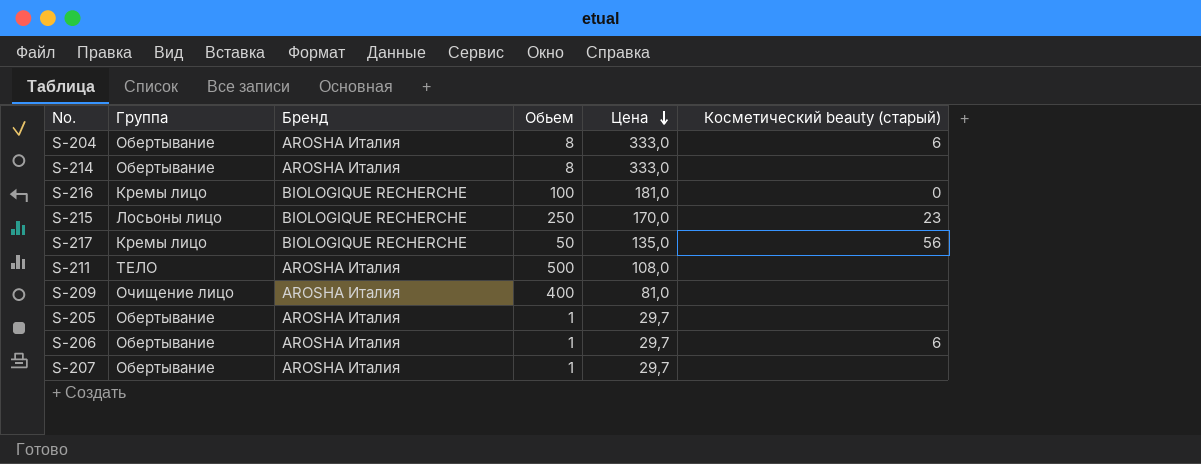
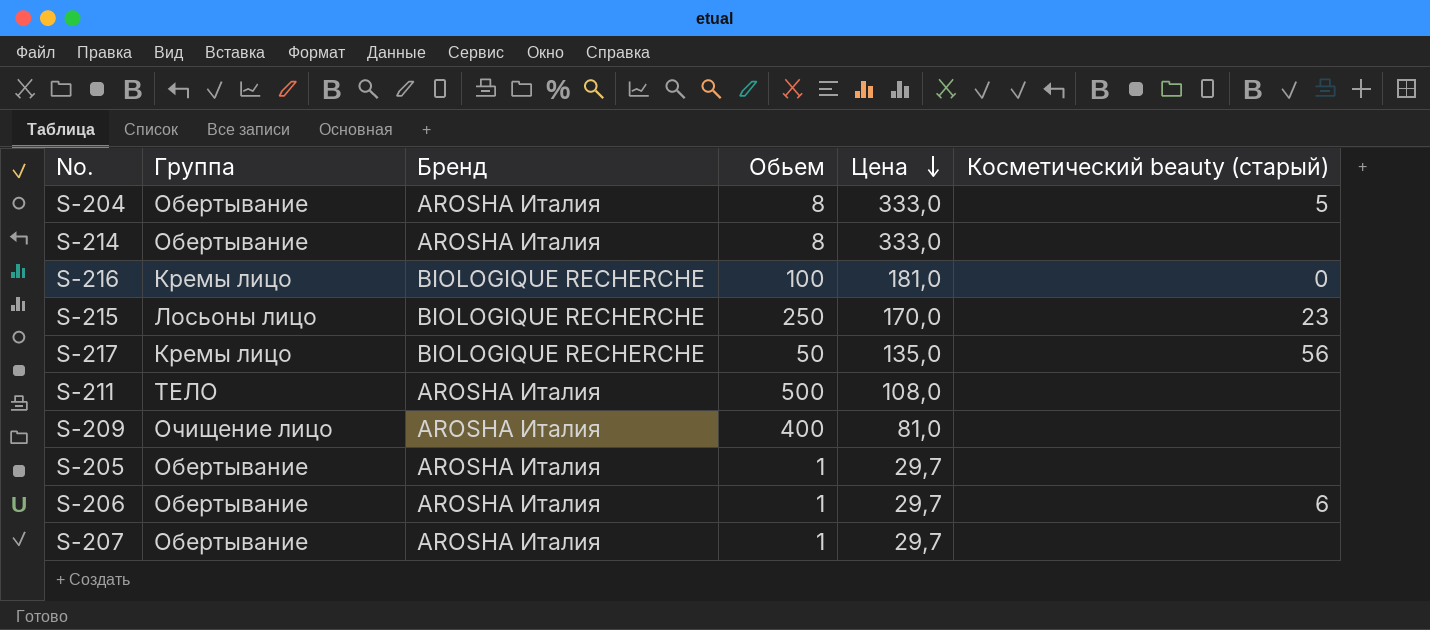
S-204 | Косметический beauty (старый): 6 -> 5

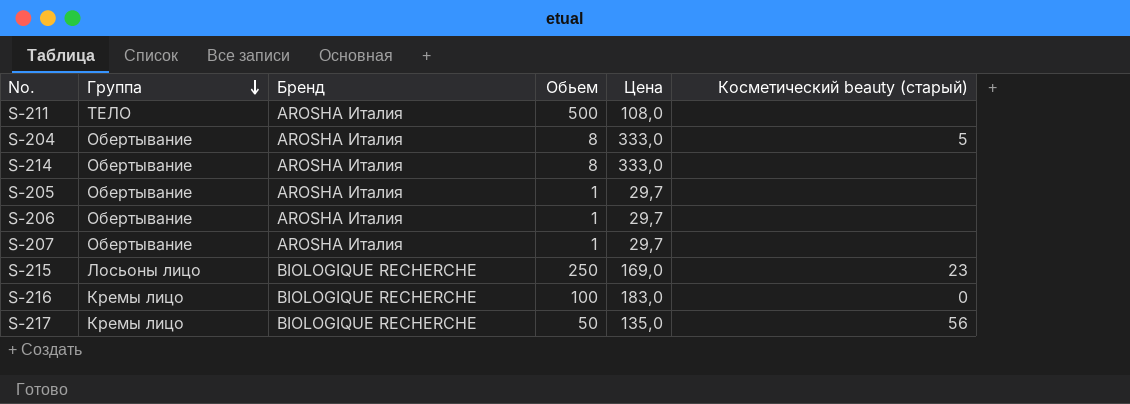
row order: Цена descending -> Группа descending
row S-209: Очищение лицо | AROSHA Италия | 400 | 81,0 | none -> none
S-206 | Косметический beauty (старый): 6 -> none
S-215 | Цена: 170,0 -> 169,0
S-216 | Цена: 181,0 -> 183,0

